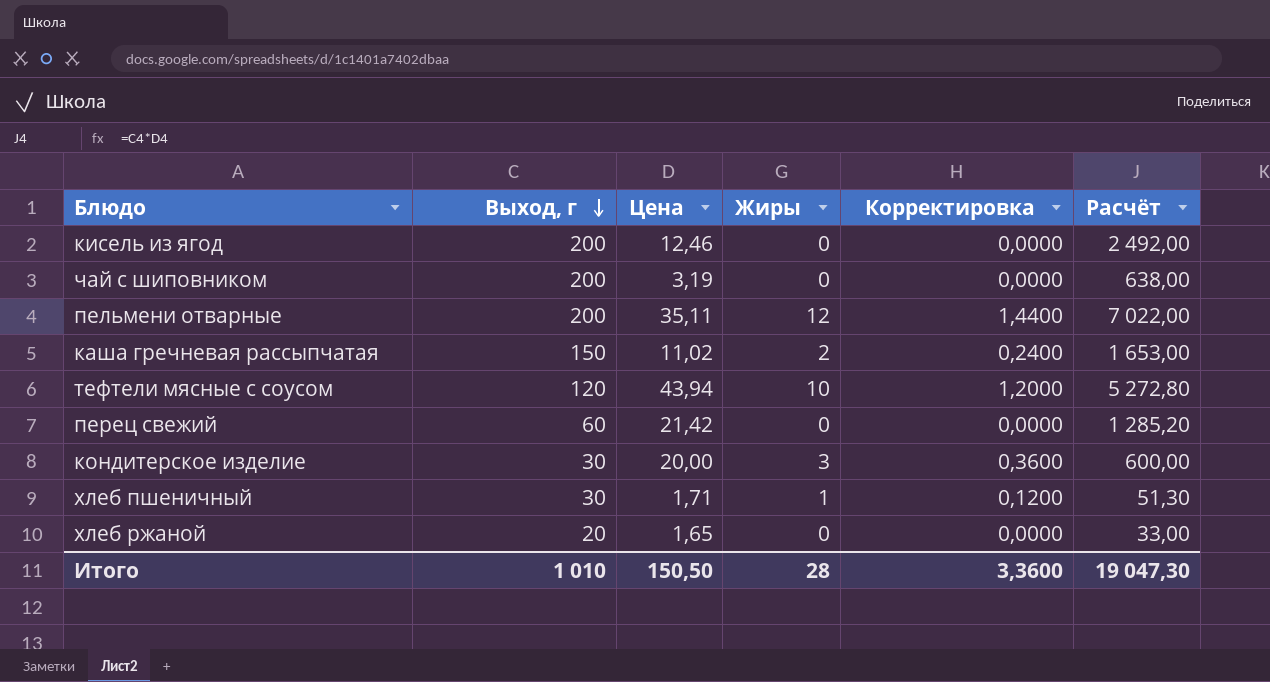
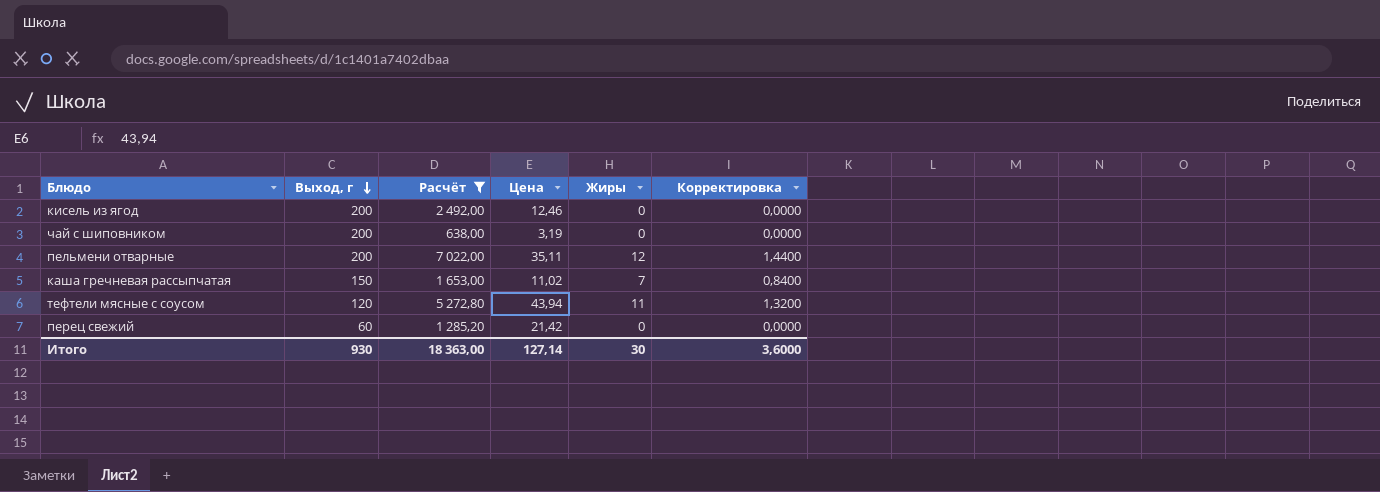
filter: none -> Расчёт >= 638,00
column Расчёт | position: 6 -> 3
каша гречневая рассыпчатая | Жиры: 2 -> 7
каша гречневая рассыпчатая | Корректировка: 0,2400 -> 0,8400
тефтели мясные с соусом | Жиры: 10 -> 11
тефтели мясные с соусом | Корректировка: 1,2000 -> 1,3200
Итого | Выход, г: 1 010 -> 930
Итого | Расчёт: 19 047,30 -> 18 363,00
Итого | Цена: 150,50 -> 127,14
Итого | Жиры: 28 -> 30
Итого | Корректировка: 3,3600 -> 3,6000

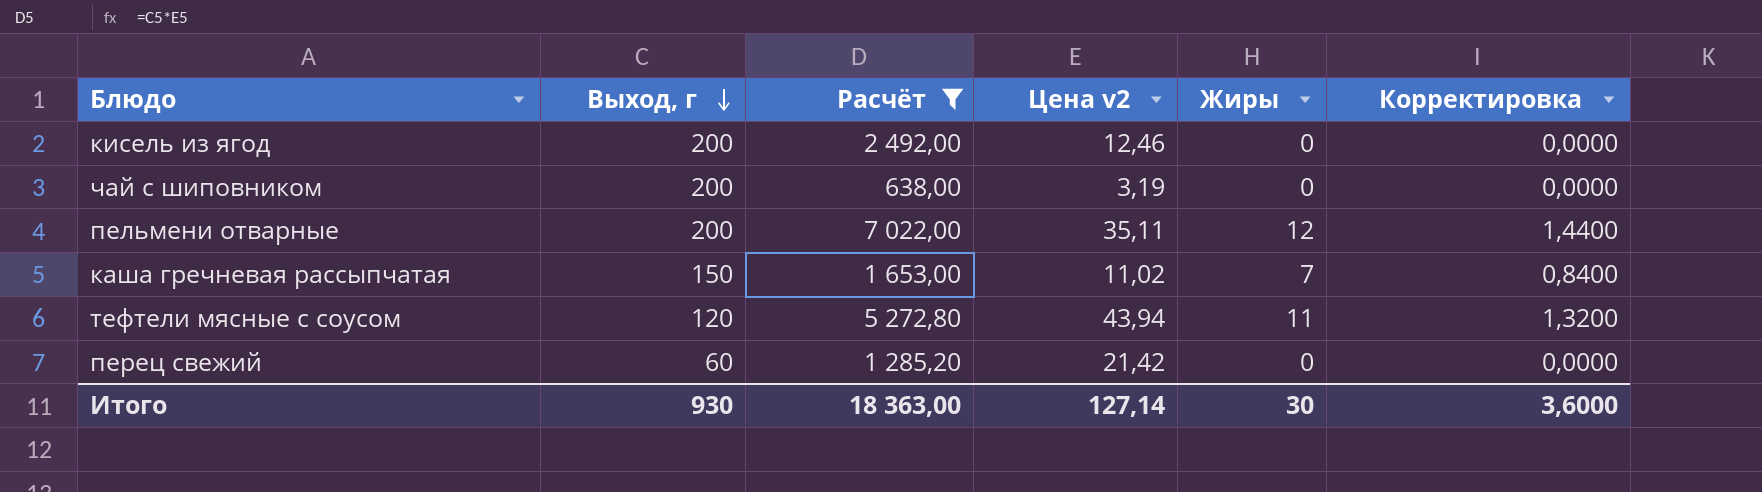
column name: Цена -> Цена v2

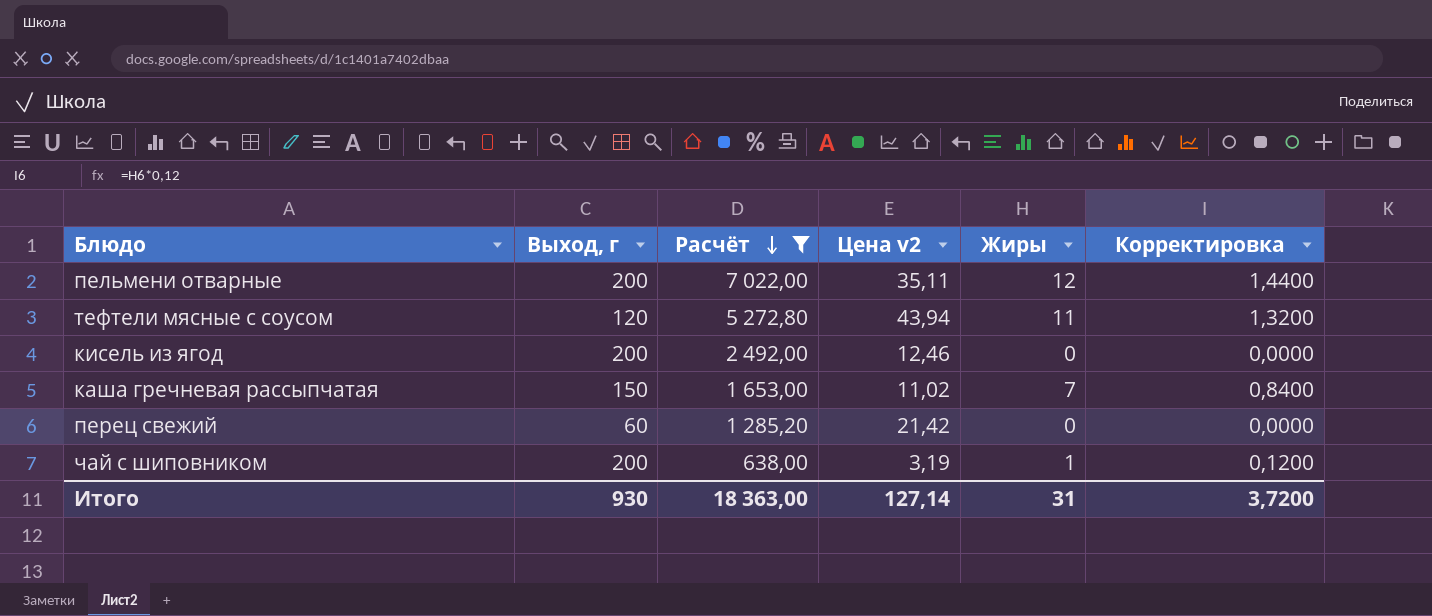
row order: Выход, г descending -> Расчёт descending
чай с шиповником | Жиры: 0 -> 1
чай с шиповником | Корректировка: 0,0000 -> 0,1200
Итого | Жиры: 30 -> 31
Итого | Корректировка: 3,6000 -> 3,7200

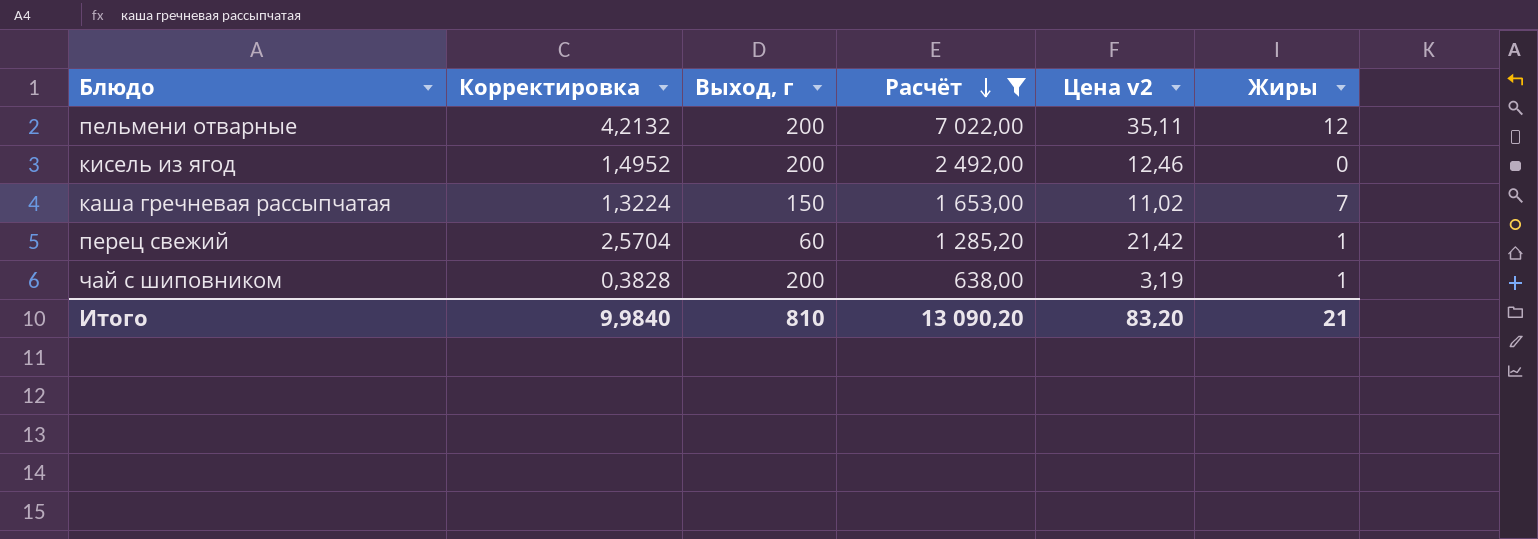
column Корректировка | formula: [Жиры] * 0,12 -> [Цена v2] * 0,12
column Корректировка | position: 6 -> 2
row тефтели мясные с соусом: 120 | 5 272,80 | 43,94 | 11 | 1,3200 -> none
перец свежий | Жиры: 0 -> 1
Итого | Корректировка: 3,7200 -> 9,9840
Итого | Выход, г: 930 -> 810
Итого | Расчёт: 18 363,00 -> 13 090,20
Итого | Цена v2: 127,14 -> 83,20
Итого | Жиры: 31 -> 21

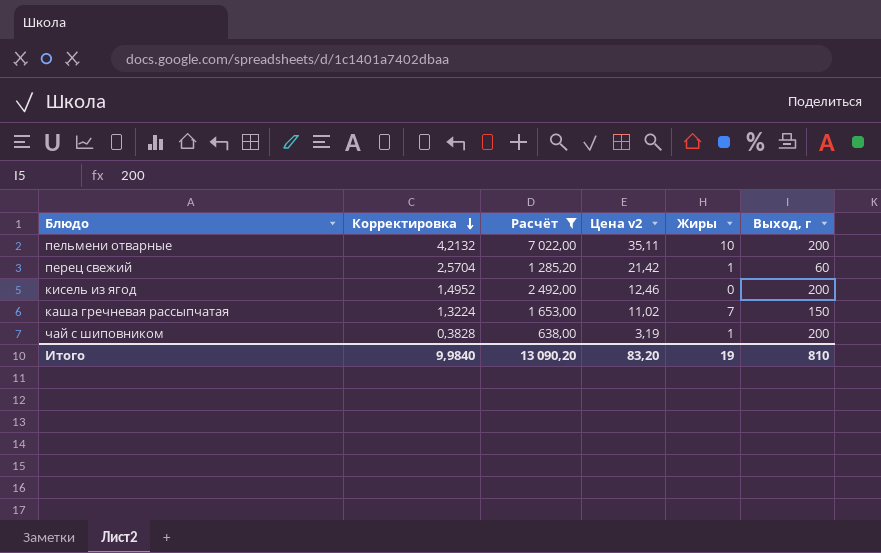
row order: Расчёт descending -> Корректировка descending
column Выход, г | position: 3 -> 6
пельмени отварные | Жиры: 12 -> 10
Итого | Жиры: 21 -> 19

